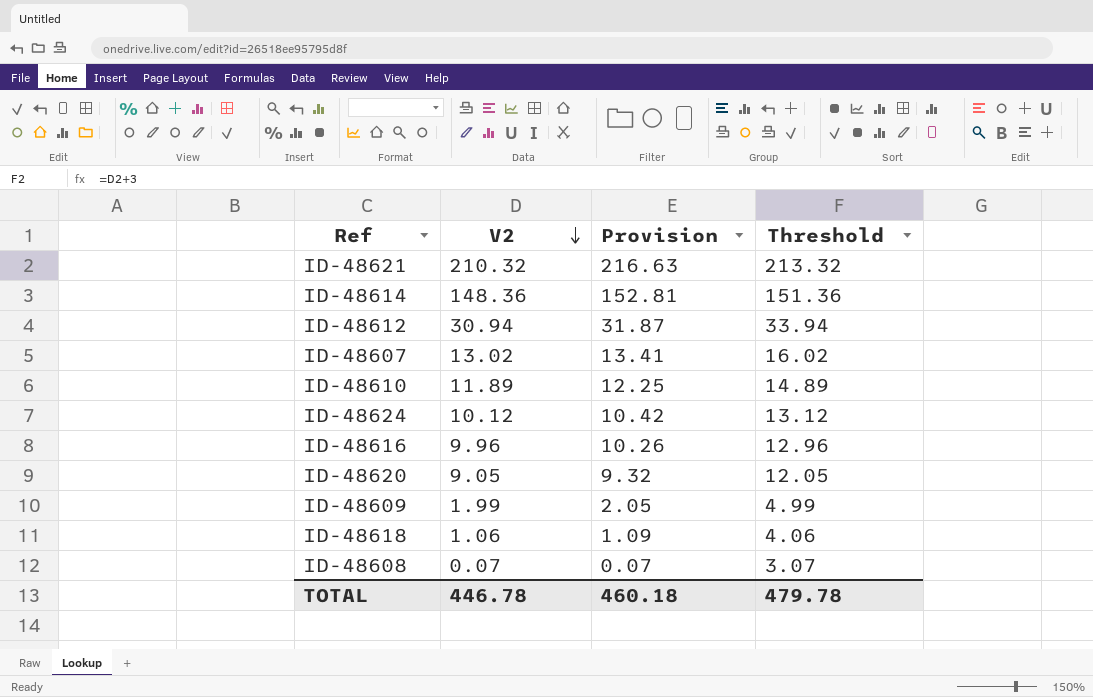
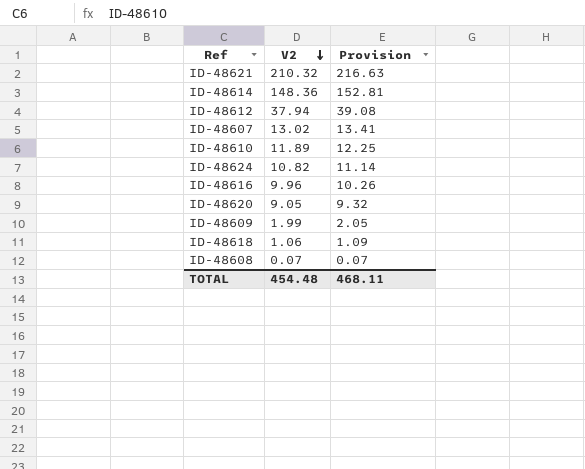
column Threshold | formula: [V2] + 3 -> none
ID-48612 | V2: 30.94 -> 37.94
ID-48612 | Provision: 31.87 -> 39.08
ID-48624 | V2: 10.12 -> 10.82
ID-48624 | Provision: 10.42 -> 11.14
TOTAL | V2: 446.78 -> 454.48
TOTAL | Provision: 460.18 -> 468.11

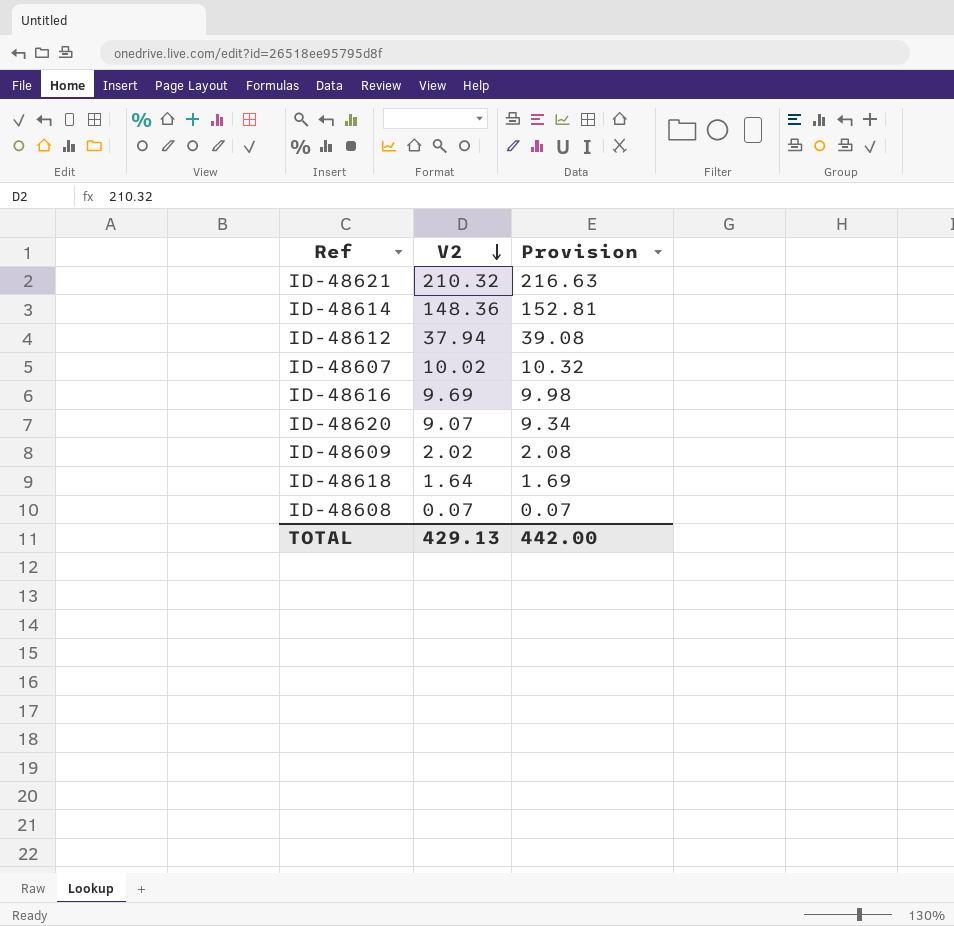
row ID-48610: 11.89 | 12.25 -> none
row ID-48624: 10.82 | 11.14 -> none
ID-48607 | V2: 13.02 -> 10.02
ID-48607 | Provision: 13.41 -> 10.32
ID-48616 | V2: 9.96 -> 9.69
ID-48616 | Provision: 10.26 -> 9.98
ID-48620 | V2: 9.05 -> 9.07
ID-48620 | Provision: 9.32 -> 9.34
ID-48609 | V2: 1.99 -> 2.02
ID-48609 | Provision: 2.05 -> 2.08
ID-48618 | V2: 1.06 -> 1.64
ID-48618 | Provision: 1.09 -> 1.69
TOTAL | V2: 454.48 -> 429.13
TOTAL | Provision: 468.11 -> 442.00

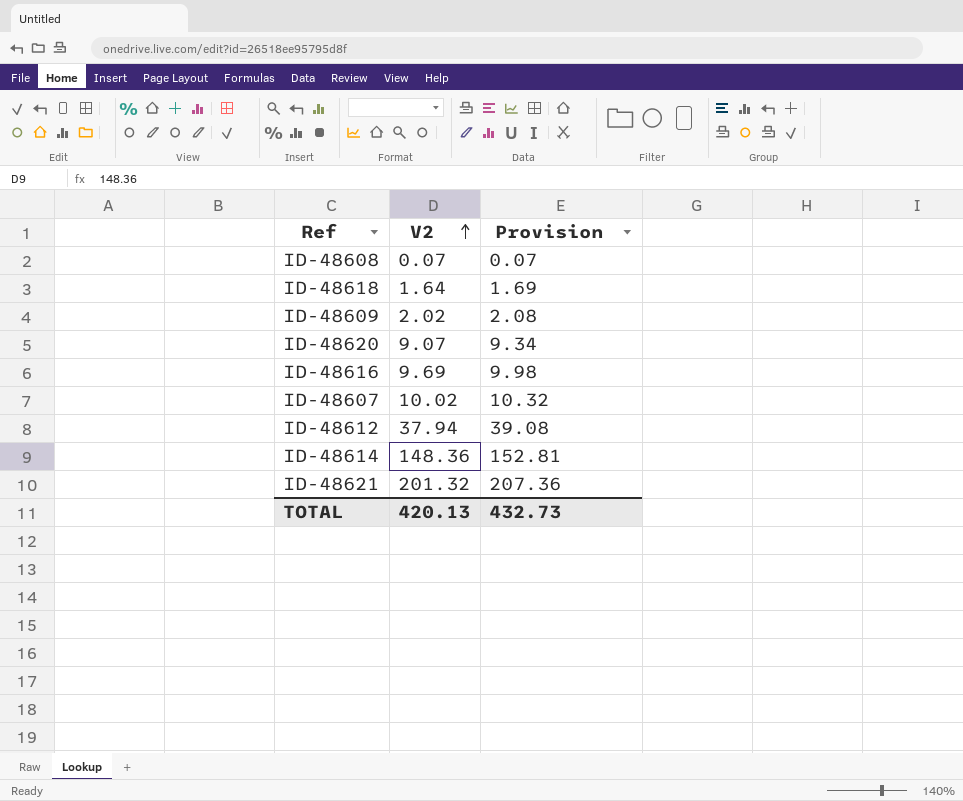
row order: V2 descending -> V2 ascending
ID-48621 | V2: 210.32 -> 201.32
ID-48621 | Provision: 216.63 -> 207.36
TOTAL | V2: 429.13 -> 420.13
TOTAL | Provision: 442.00 -> 432.73

